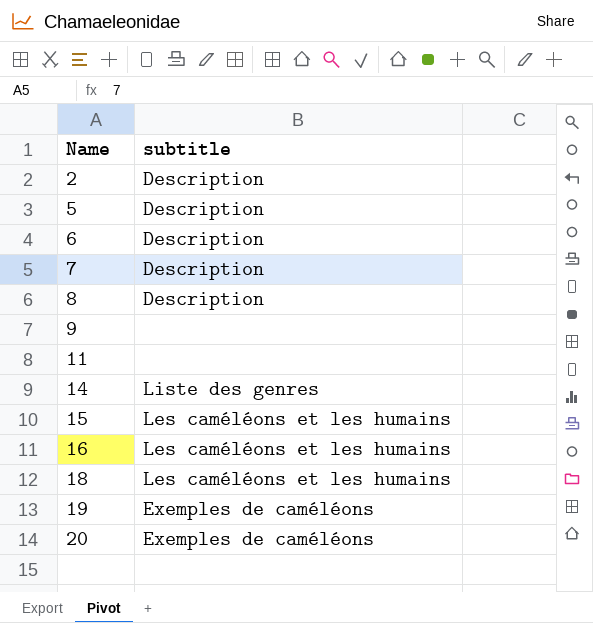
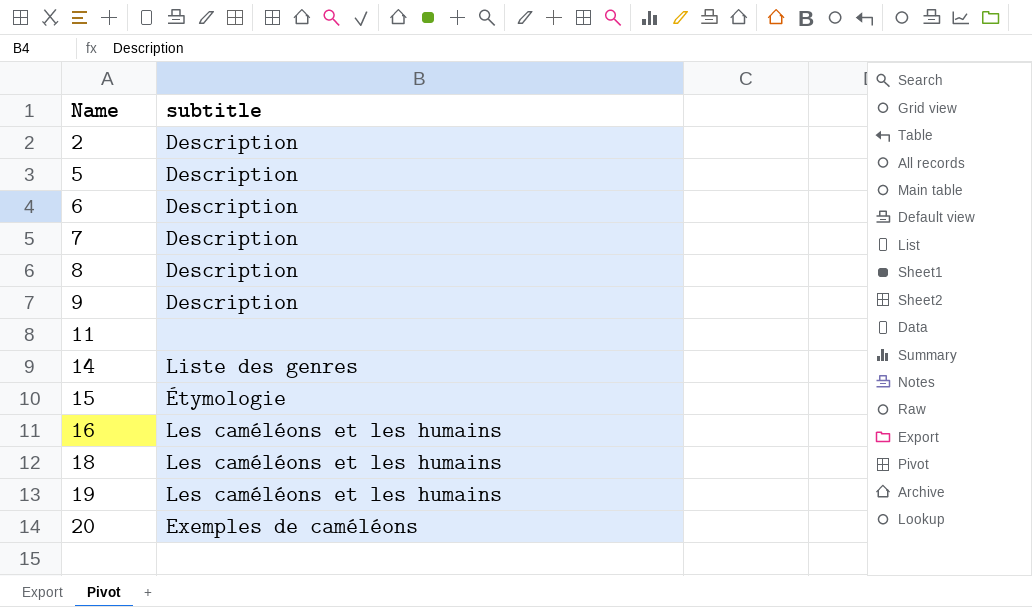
9 | subtitle: none -> Description
15 | subtitle: Les caméléons et les humains -> Étymologie
19 | subtitle: Exemples de caméléons -> Les caméléons et les humains

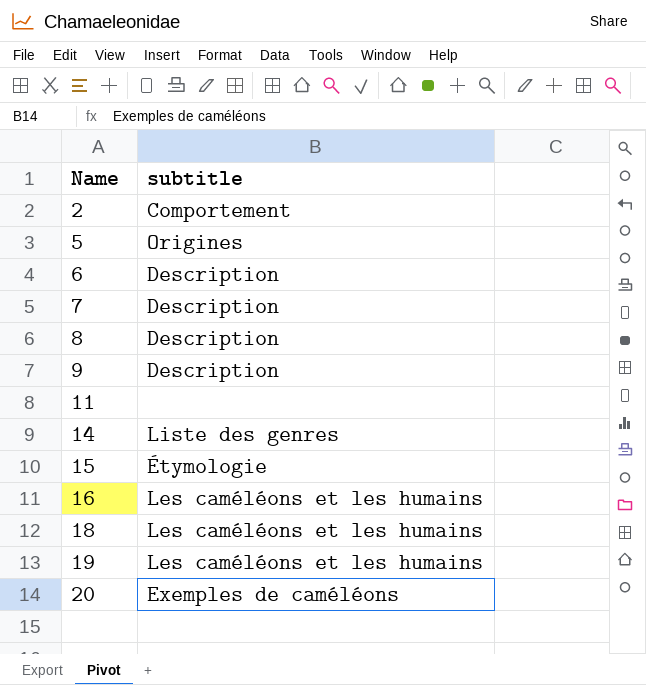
2 | subtitle: Description -> Comportement
5 | subtitle: Description -> Origines

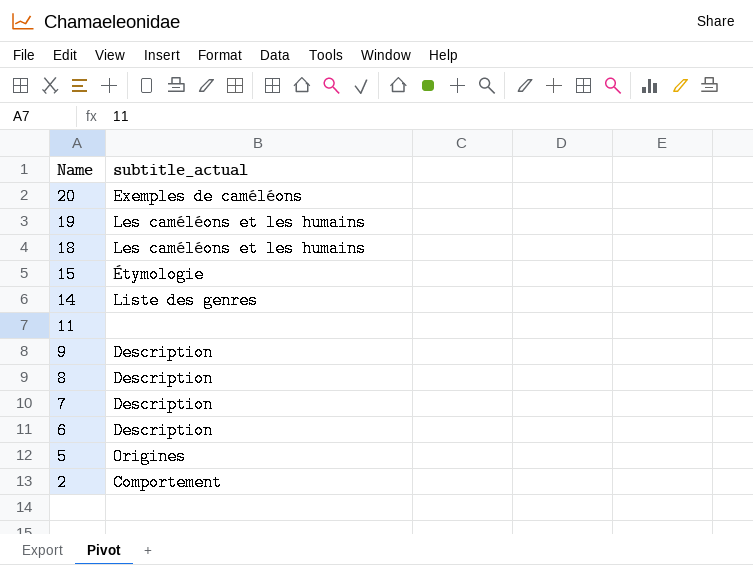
row order: Name ascending -> Name descending
column name: subtitle -> subtitle_actual
row 16: Les caméléons et les humains -> none

